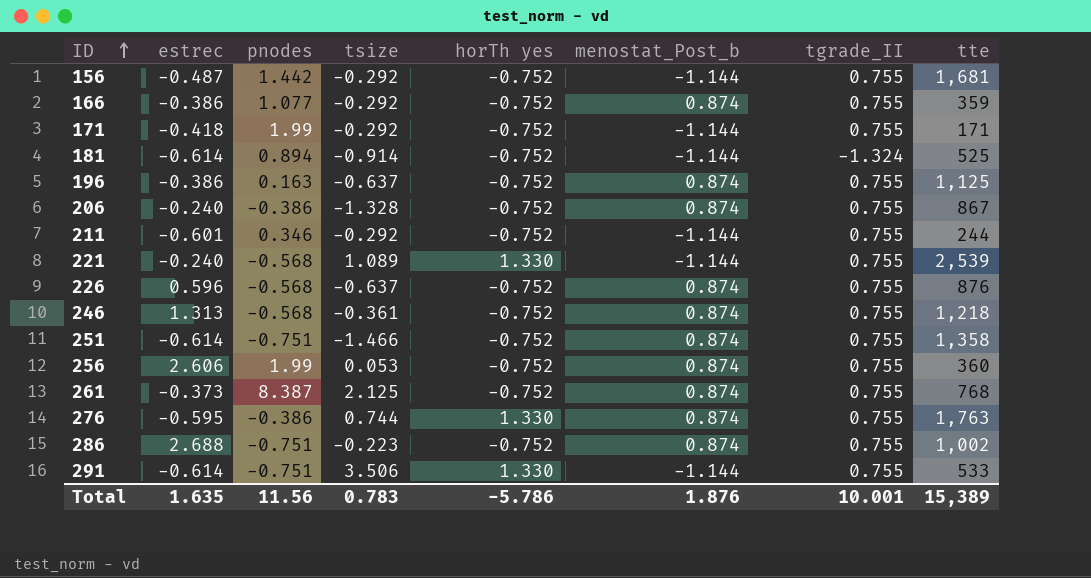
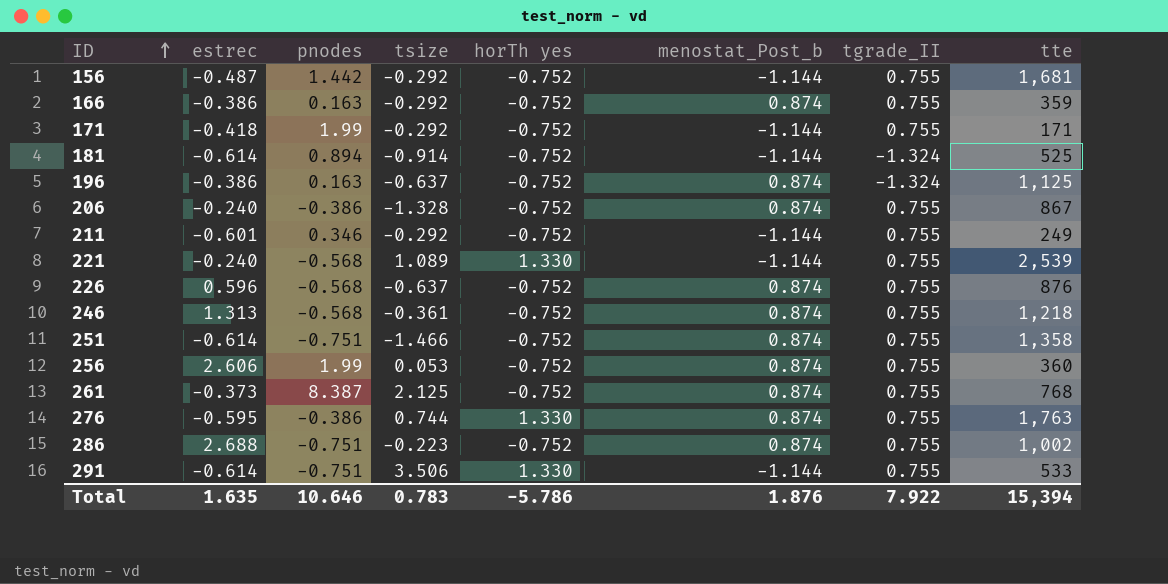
166 | pnodes: 1.077 -> 0.163
196 | tgrade_II: 0.755 -> -1.324
211 | tte: 244 -> 249
Total | pnodes: 11.56 -> 10.646
Total | tgrade_II: 10.001 -> 7.922
Total | tte: 15,389 -> 15,394

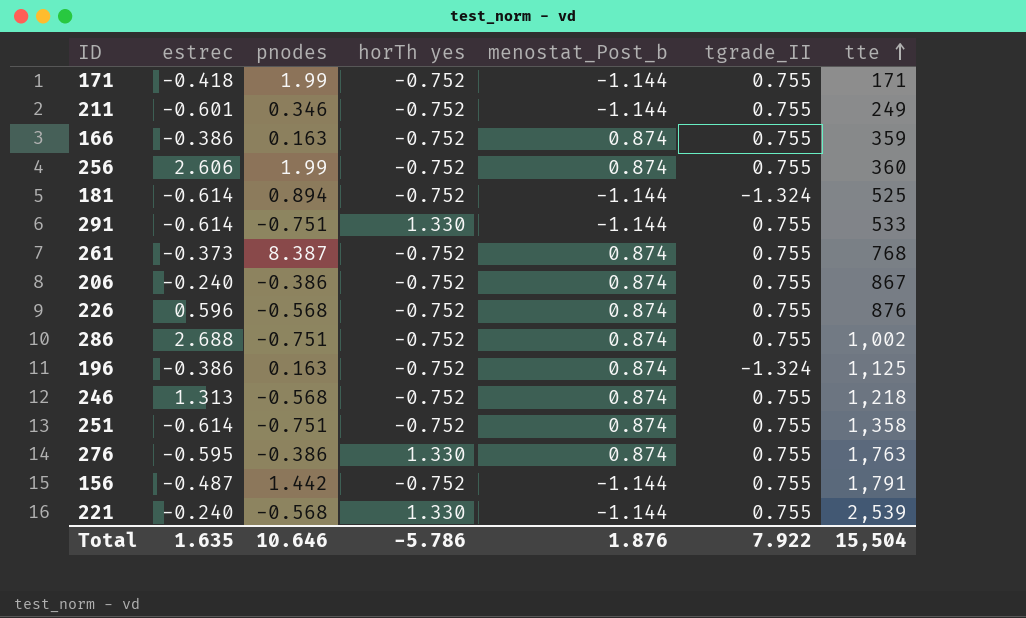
row order: ID ascending -> tte ascending
column tsize | position: 4 -> none
156 | tte: 1,681 -> 1,791
Total | tte: 15,394 -> 15,504

